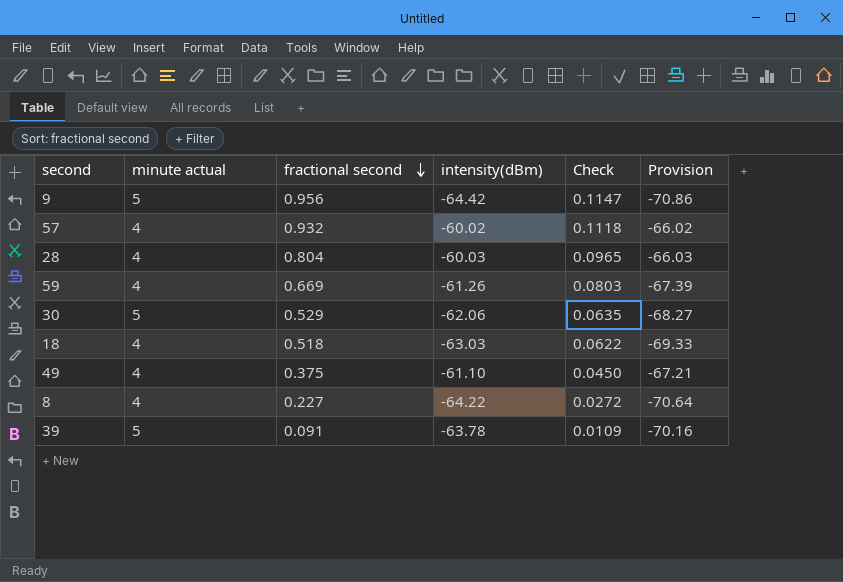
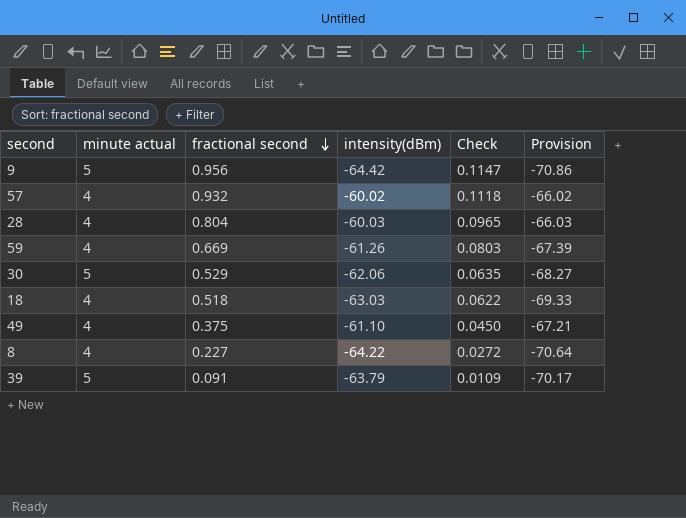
39 | intensity(dBm): -63.78 -> -63.79
39 | Provision: -70.16 -> -70.17

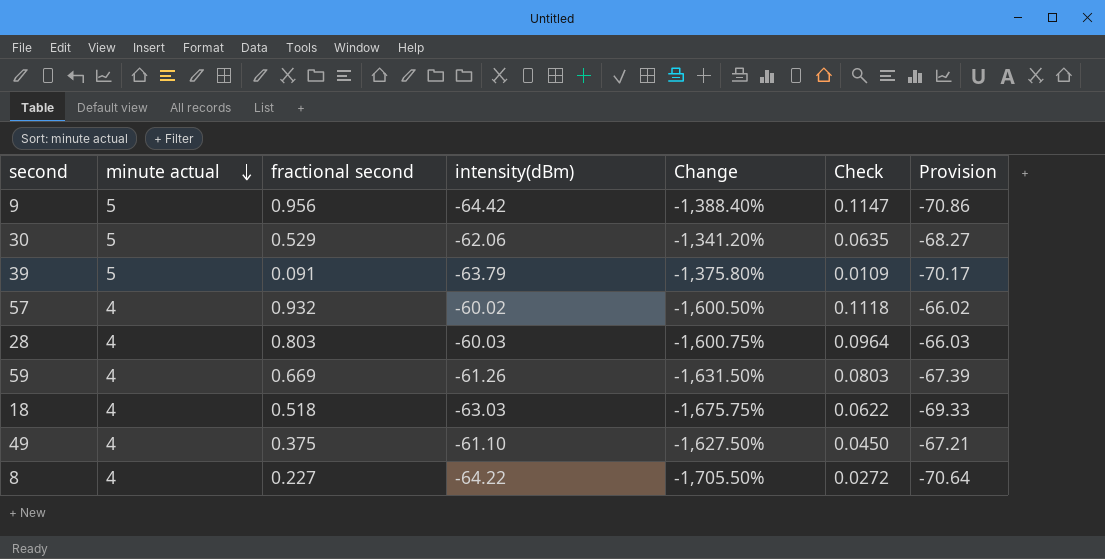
row order: fractional second descending -> minute actual descending
column Change | formula: none -> ([intensity(dBm)] - [minute actual]) / [minute actual]
28 | fractional second: 0.804 -> 0.803
28 | Check: 0.0965 -> 0.0964

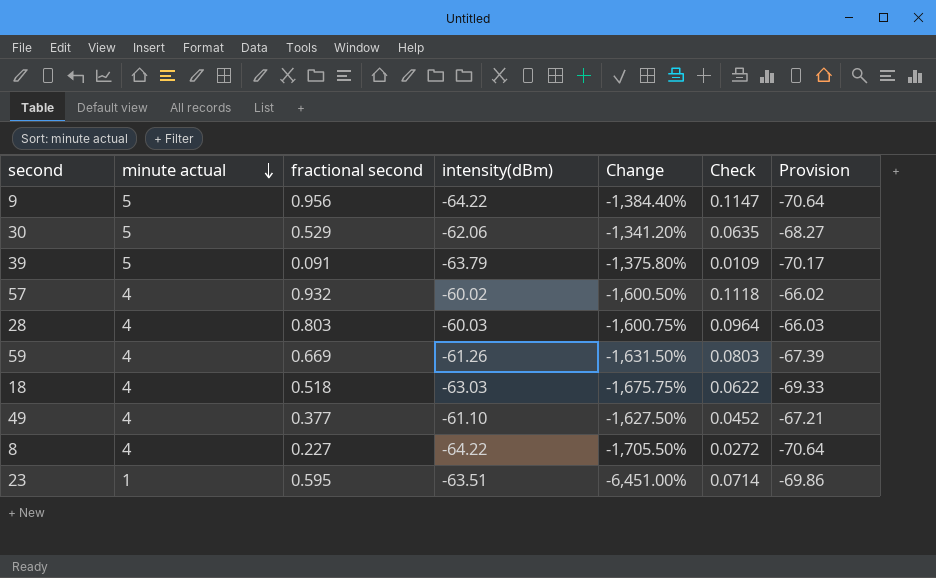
9 | intensity(dBm): -64.42 -> -64.22
9 | Change: -1,388.40% -> -1,384.40%
9 | Provision: -70.86 -> -70.64
49 | fractional second: 0.375 -> 0.377
49 | Check: 0.0450 -> 0.0452
row 23: none -> 1 | 0.595 | -63.51 | -6,451.00% | 0.0714 | -69.86

